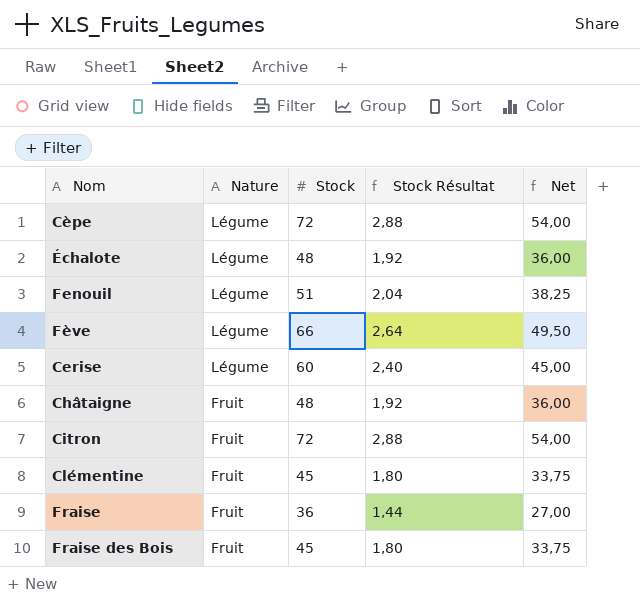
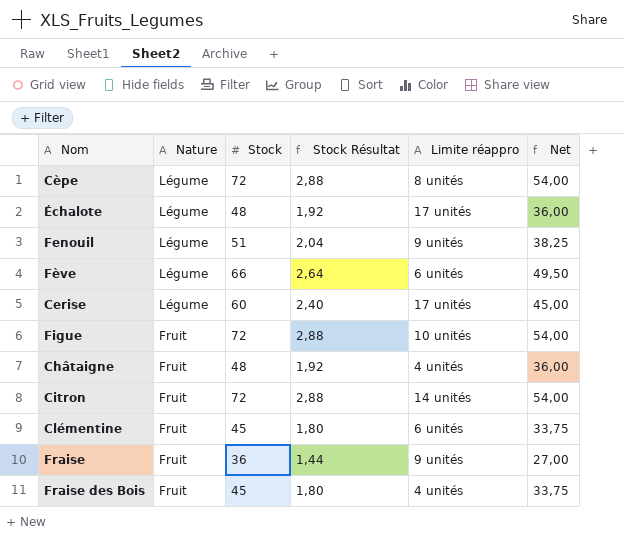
column Limite réappro | position: none -> 5
row Figue: none -> Fruit | 72 | 2,88 | 10 unités | 54,00

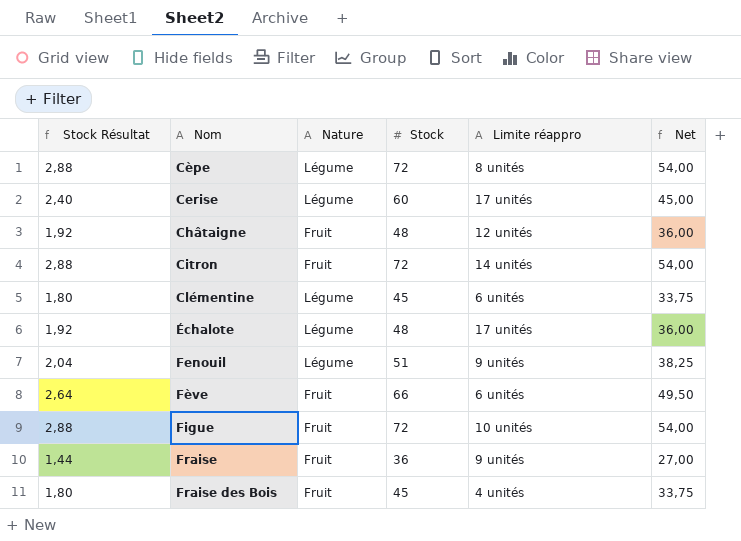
row order: Nature descending -> Nom ascending
column Stock Résultat | position: 4 -> 1
Châtaigne | Limite réappro: 4 unités -> 12 unités
Clémentine | Nature: Fruit -> Légume
Fève | Nature: Légume -> Fruit

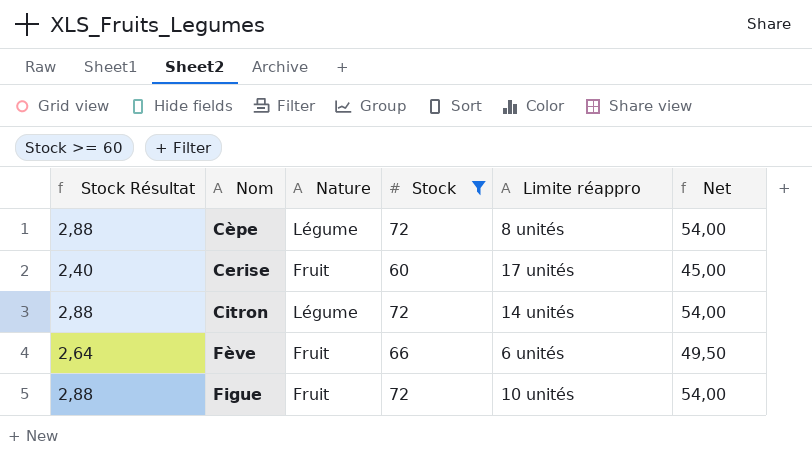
filter: none -> Stock >= 60
Cerise | Nature: Légume -> Fruit
Citron | Nature: Fruit -> Légume

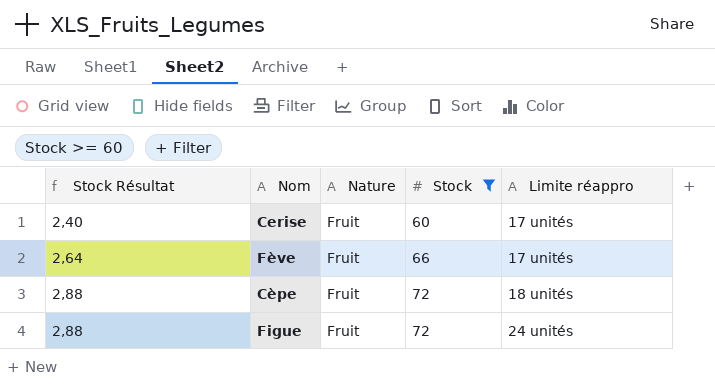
row order: Nom ascending -> Stock Résultat ascending
column Net | formula: [Stock] * 0,75 -> none
row Citron: 2,88 | Légume | 72 | 14 unités | 54,00 -> none
Fève | Limite réappro: 6 unités -> 17 unités
Cèpe | Nature: Légume -> Fruit
Cèpe | Limite réappro: 8 unités -> 18 unités
Figue | Limite réappro: 10 unités -> 24 unités

